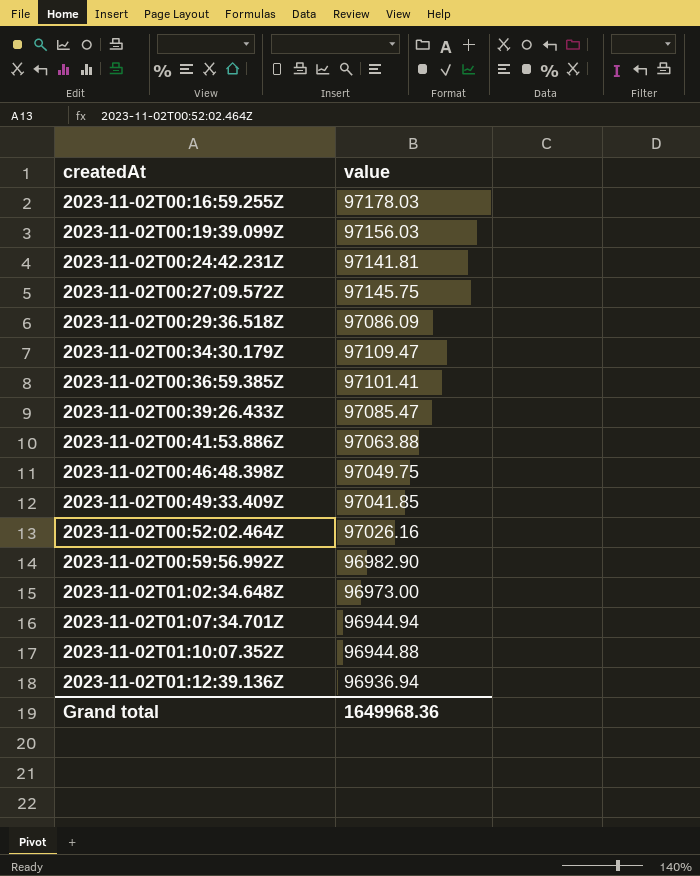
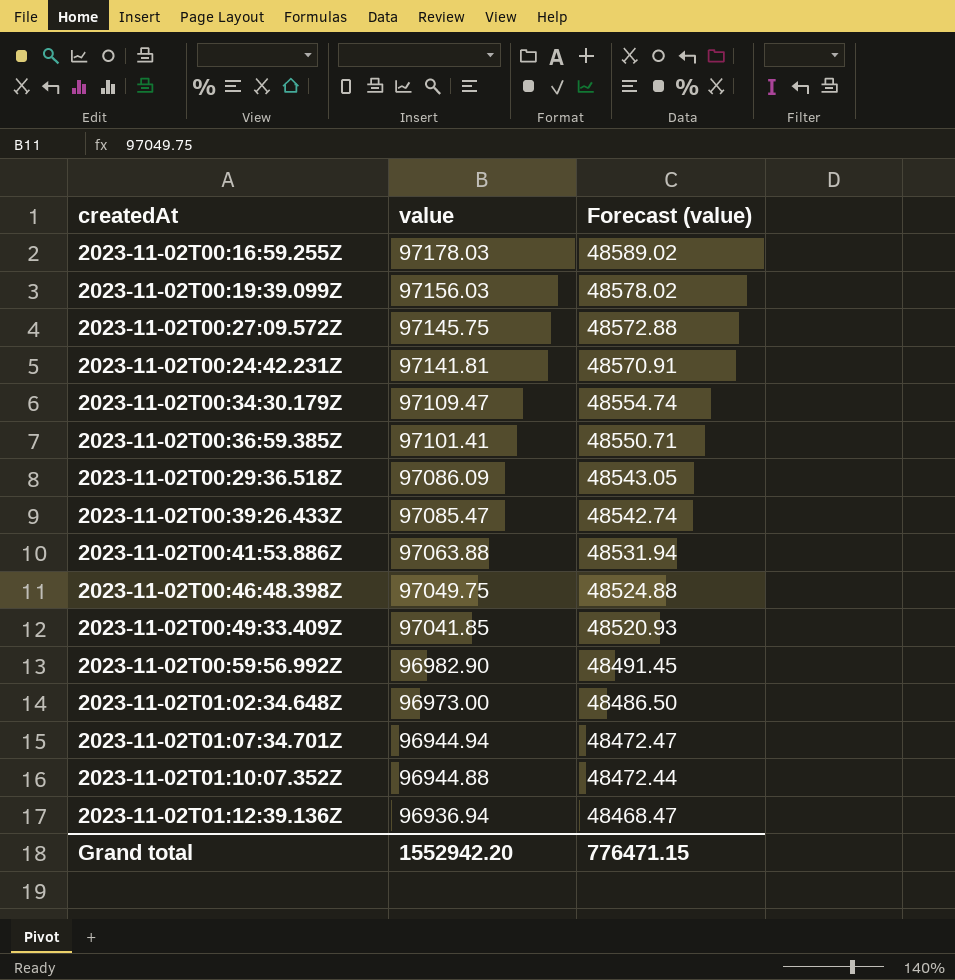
row order: createdAt ascending -> value descending
column Forecast (value) | formula: none -> [value] * 0.5
row 2023-11-02T00:52:02.464Z: 97026.16 -> none
Grand total | value: 1649968.36 -> 1552942.20

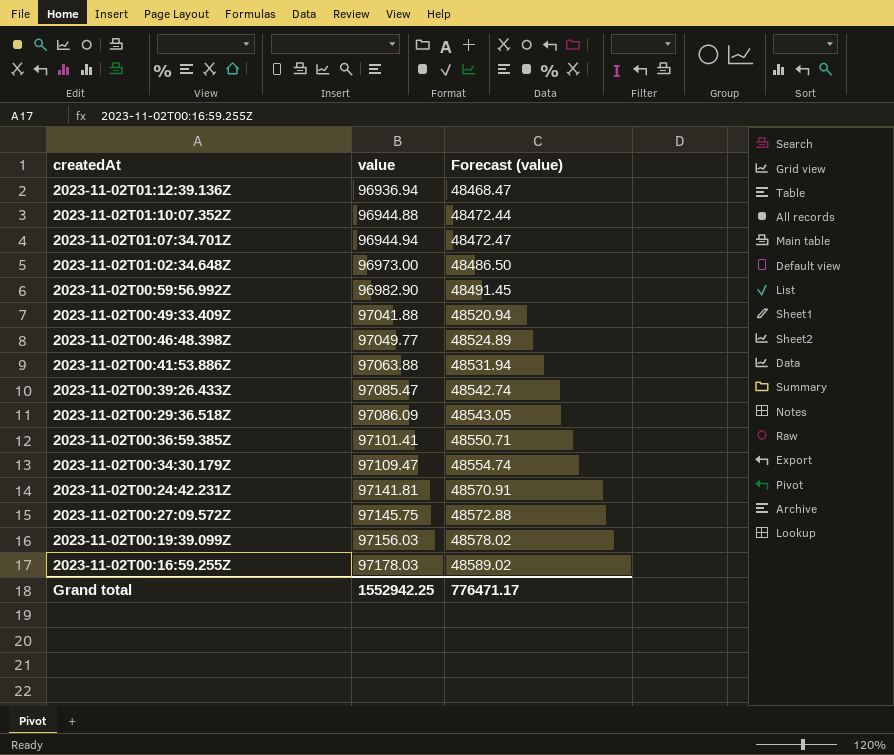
row order: value descending -> value ascending
2023-11-02T00:49:33.409Z | value: 97041.85 -> 97041.88
2023-11-02T00:49:33.409Z | Forecast (value): 48520.93 -> 48520.94
2023-11-02T00:46:48.398Z | value: 97049.75 -> 97049.77
2023-11-02T00:46:48.398Z | Forecast (value): 48524.88 -> 48524.89
Grand total | value: 1552942.20 -> 1552942.25
Grand total | Forecast (value): 776471.15 -> 776471.17

